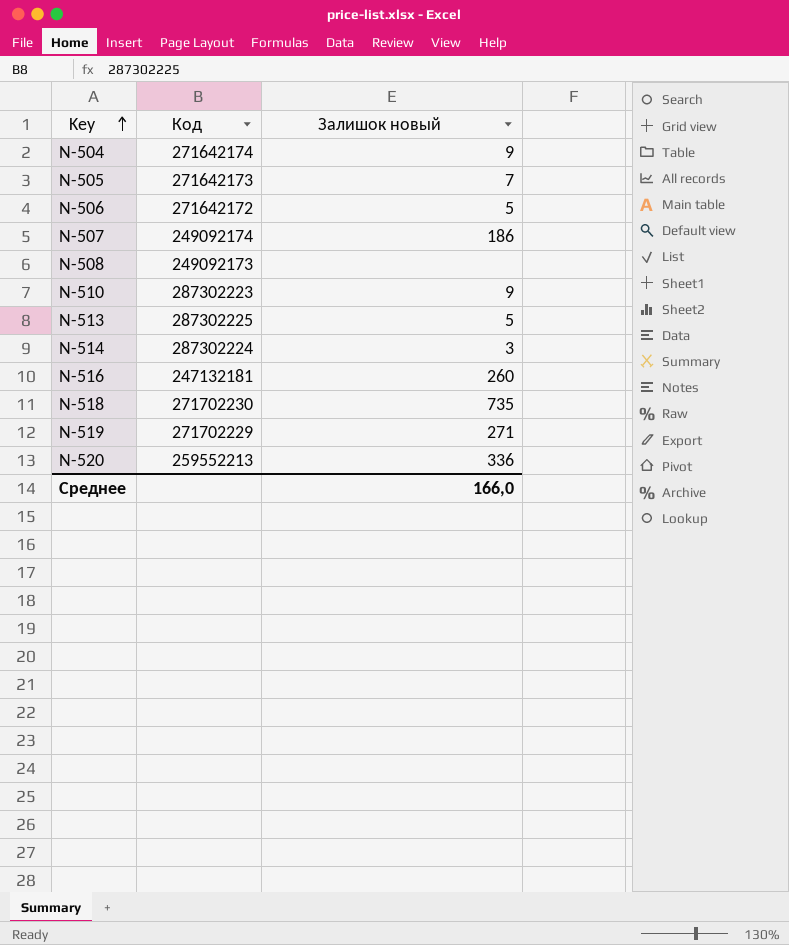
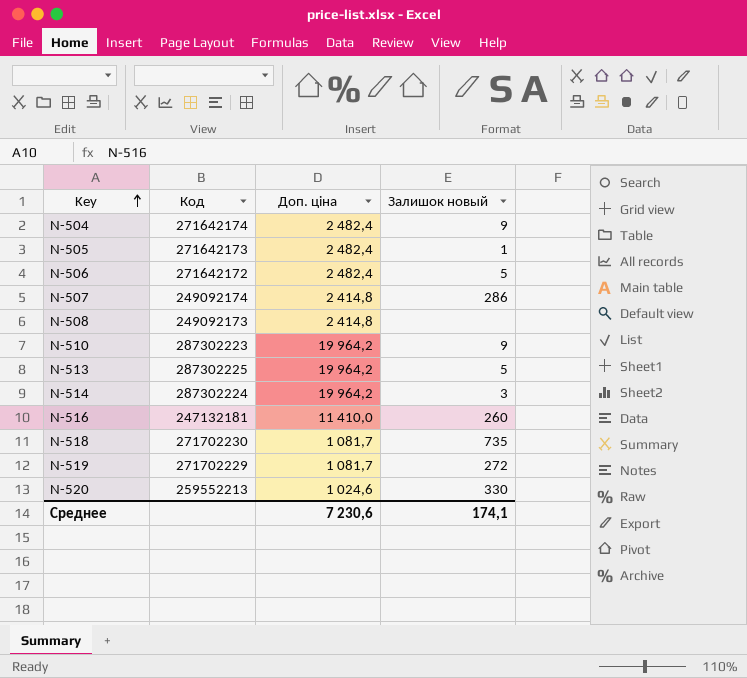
column Доп. ціна | position: none -> 3
N-505 | Залишок новый: 7 -> 1
N-507 | Залишок новый: 186 -> 286
N-519 | Залишок новый: 271 -> 272
N-520 | Залишок новый: 336 -> 330
Среднее | Залишок новый: 166,0 -> 174,1

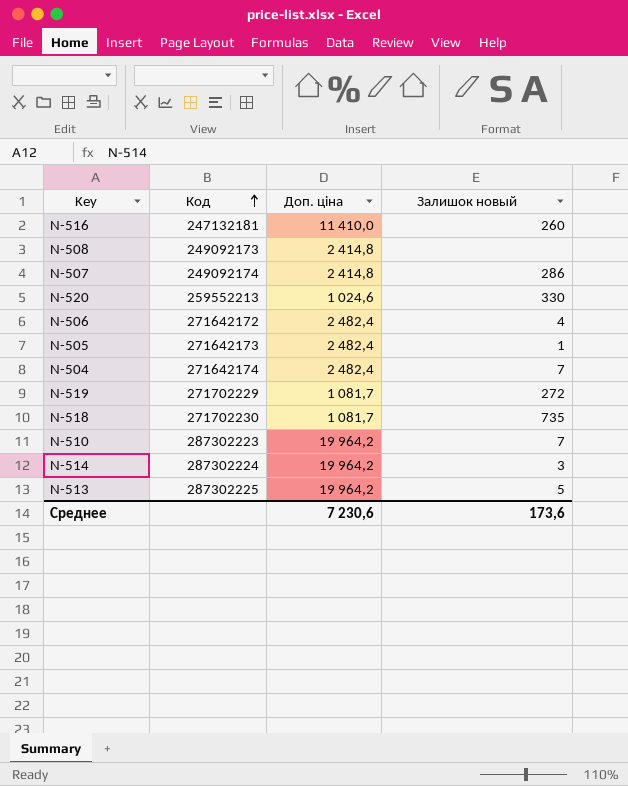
row order: Key ascending -> Код ascending
N-506 | Залишок новый: 5 -> 4
N-504 | Залишок новый: 9 -> 7
N-510 | Залишок новый: 9 -> 7
Среднее | Залишок новый: 174,1 -> 173,6

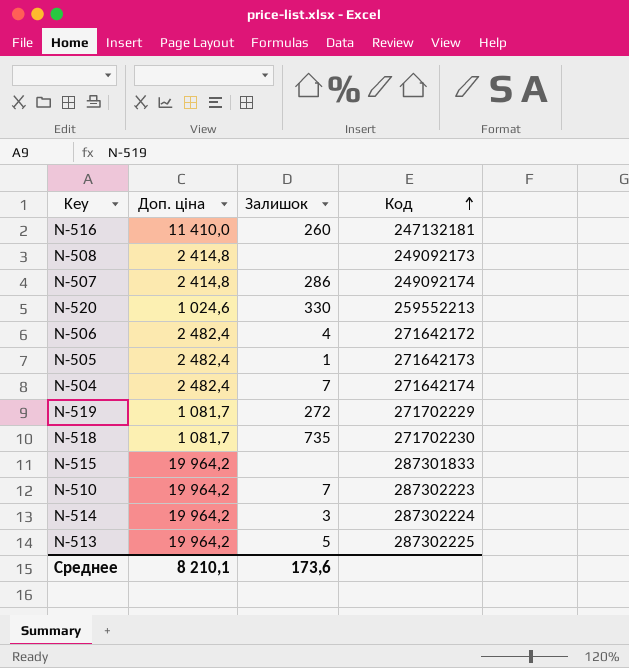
column name: Залишок новый -> Залишок
column Код | position: 2 -> 4
row N-515: none -> 19 964,2 | none | 287301833
Среднее | Доп. ціна: 7 230,6 -> 8 210,1

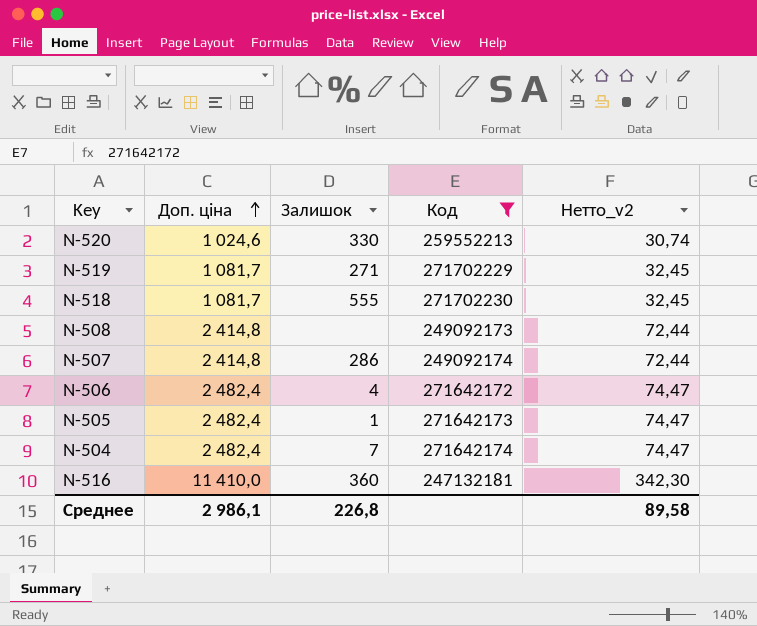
filter: none -> Код <= 271702230
row order: Код ascending -> Доп. ціна ascending
column Нетто_v2 | formula: none -> [Доп. ціна] * 0,03
N-519 | Залишок: 272 -> 271
N-518 | Залишок: 735 -> 555
N-516 | Залишок: 260 -> 360
Среднее | Доп. ціна: 8 210,1 -> 2 986,1
Среднее | Залишок: 173,6 -> 226,8

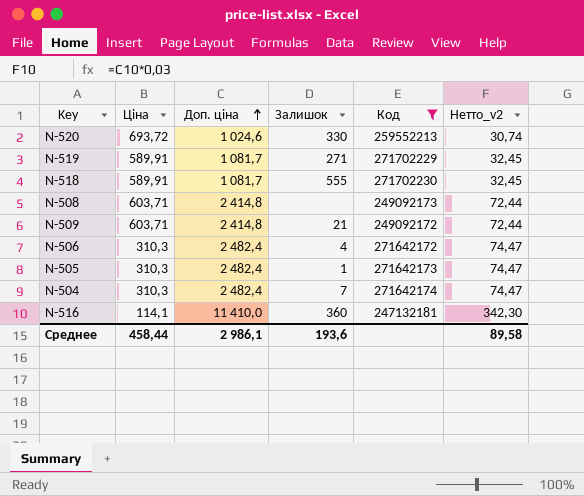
column Ціна | position: none -> 2
row N-507: 2 414,8 | 286 | 249092174 | 72,44 -> none
row N-509: none -> 603,71 | 2 414,8 | 21 | 249092172 | 72,44
Среднее | Залишок: 226,8 -> 193,6

